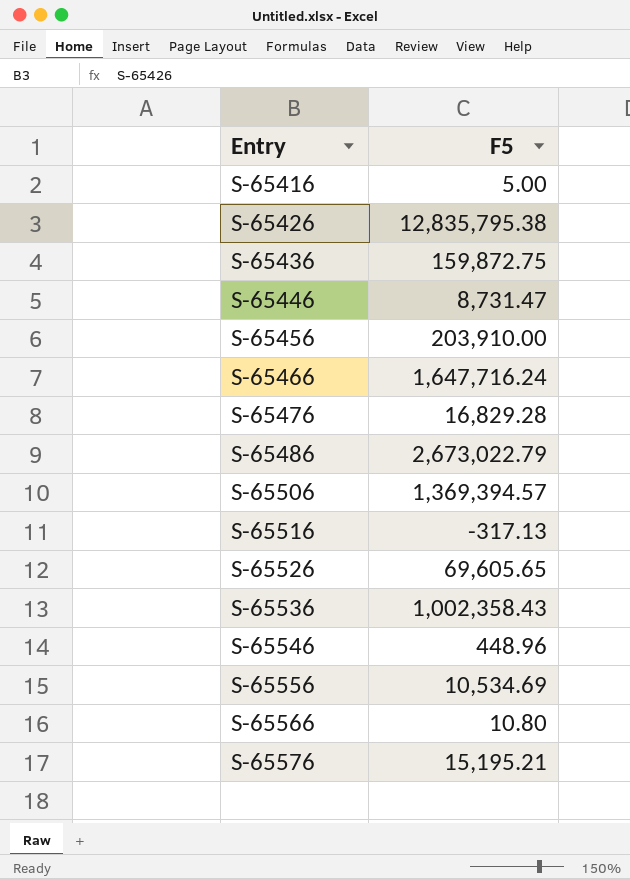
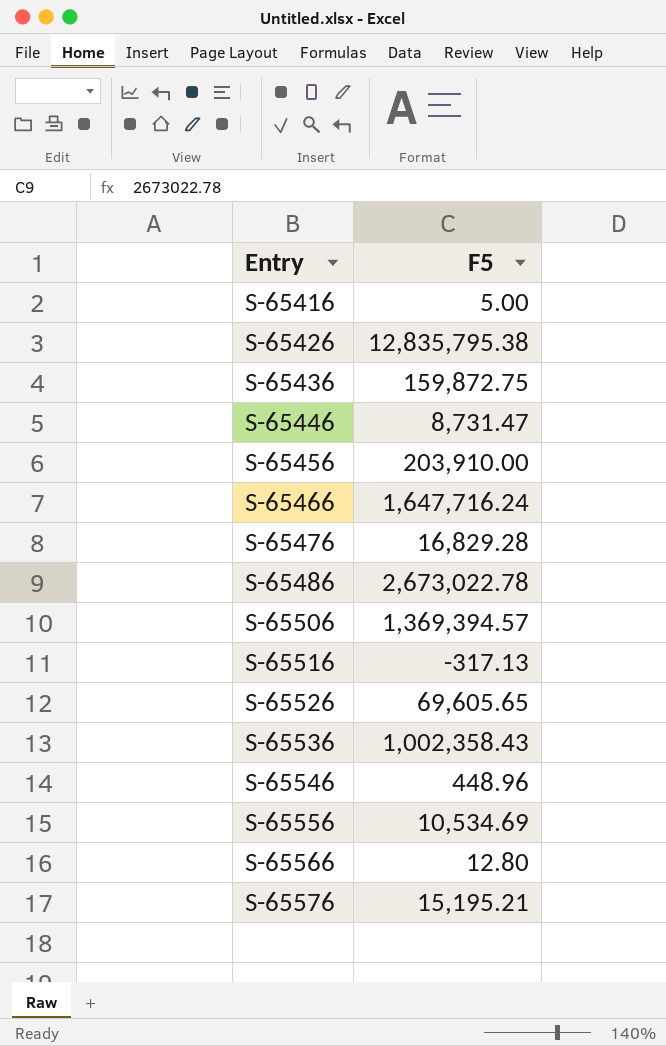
S-65486 | F5: 2,673,022.79 -> 2,673,022.78
S-65566 | F5: 10.80 -> 12.80

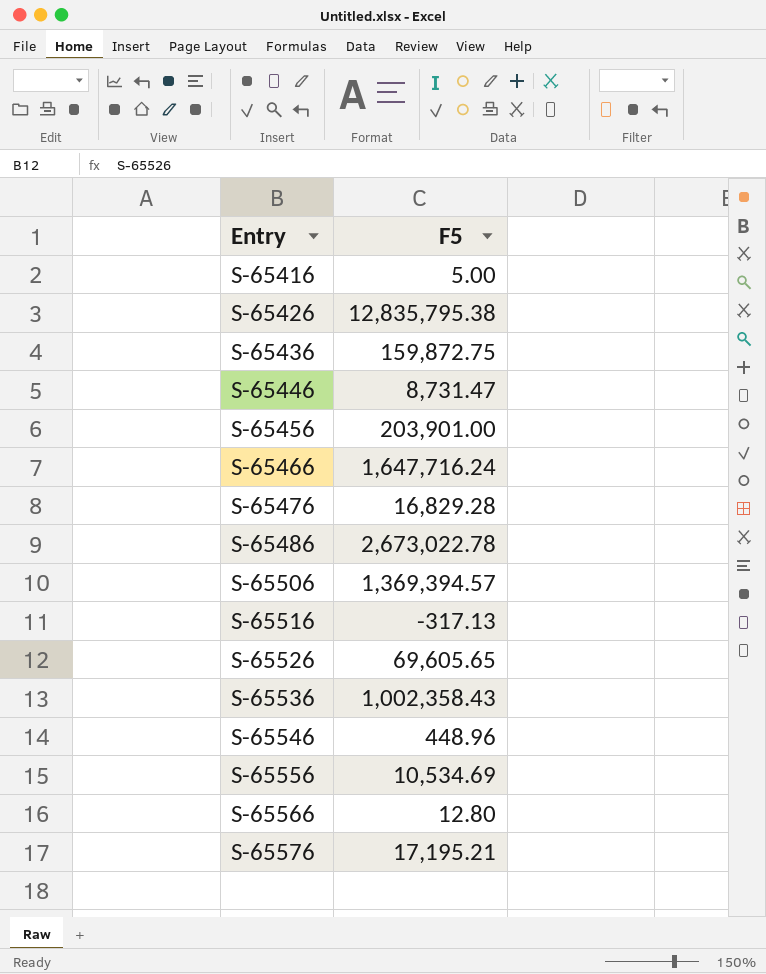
S-65456 | F5: 203,910.00 -> 203,901.00
S-65576 | F5: 15,195.21 -> 17,195.21

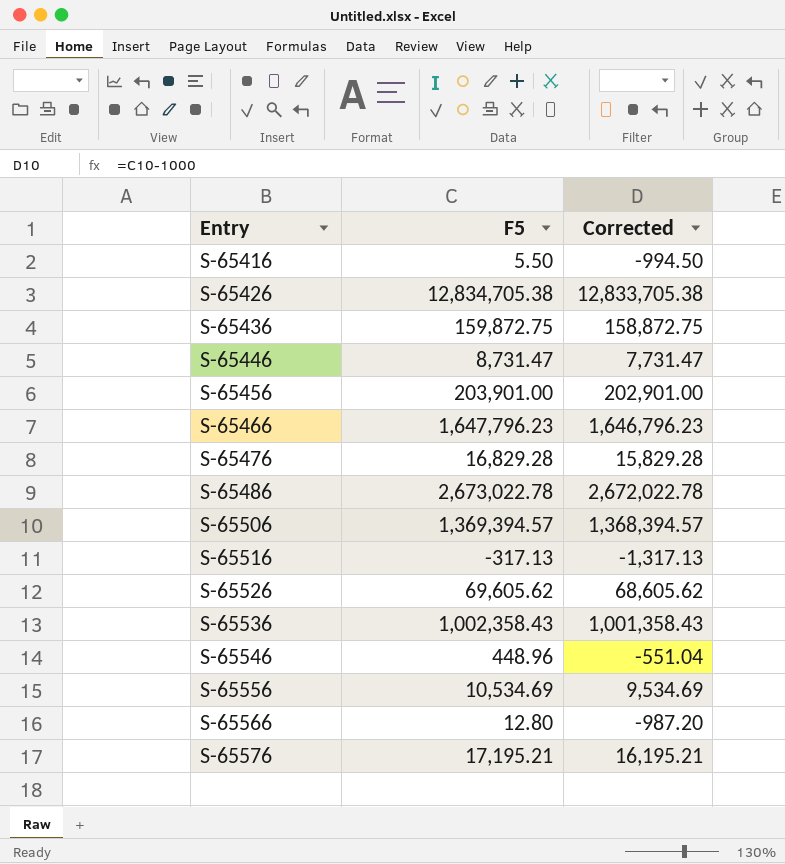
column Corrected | formula: none -> [F5] - 1000
S-65416 | F5: 5.00 -> 5.50
S-65426 | F5: 12,835,795.38 -> 12,834,705.38
S-65466 | F5: 1,647,716.24 -> 1,647,796.23
S-65526 | F5: 69,605.65 -> 69,605.62

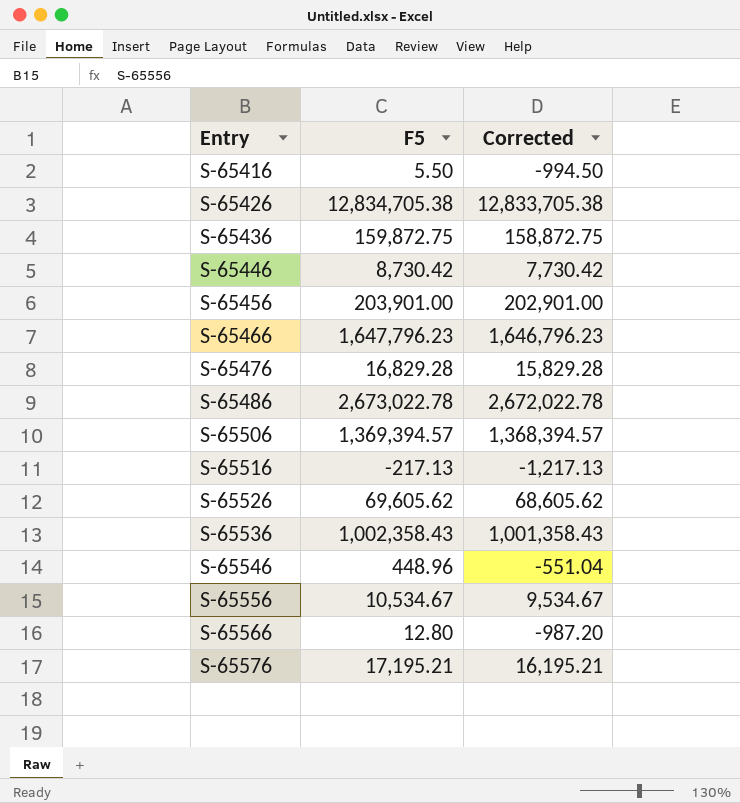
S-65446 | F5: 8,731.47 -> 8,730.42
S-65446 | Corrected: 7,731.47 -> 7,730.42
S-65516 | F5: -317.13 -> -217.13
S-65516 | Corrected: -1,317.13 -> -1,217.13
S-65556 | F5: 10,534.69 -> 10,534.67
S-65556 | Corrected: 9,534.69 -> 9,534.67

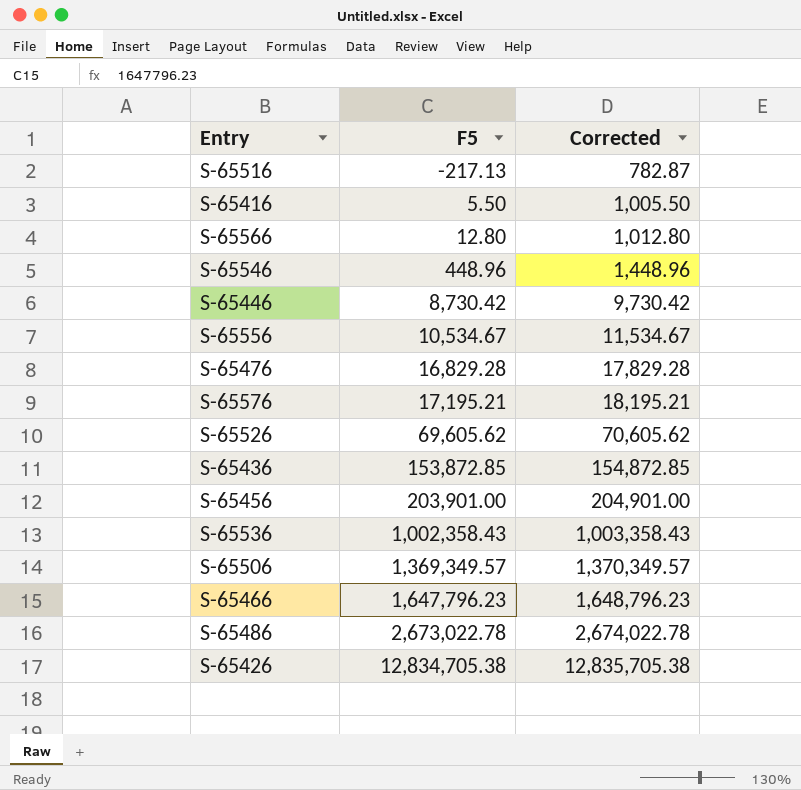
row order: Entry ascending -> F5 ascending
column Corrected | formula: [F5] - 1000 -> [F5] + 1000
S-65436 | F5: 159,872.75 -> 153,872.85
S-65506 | F5: 1,369,394.57 -> 1,369,349.57

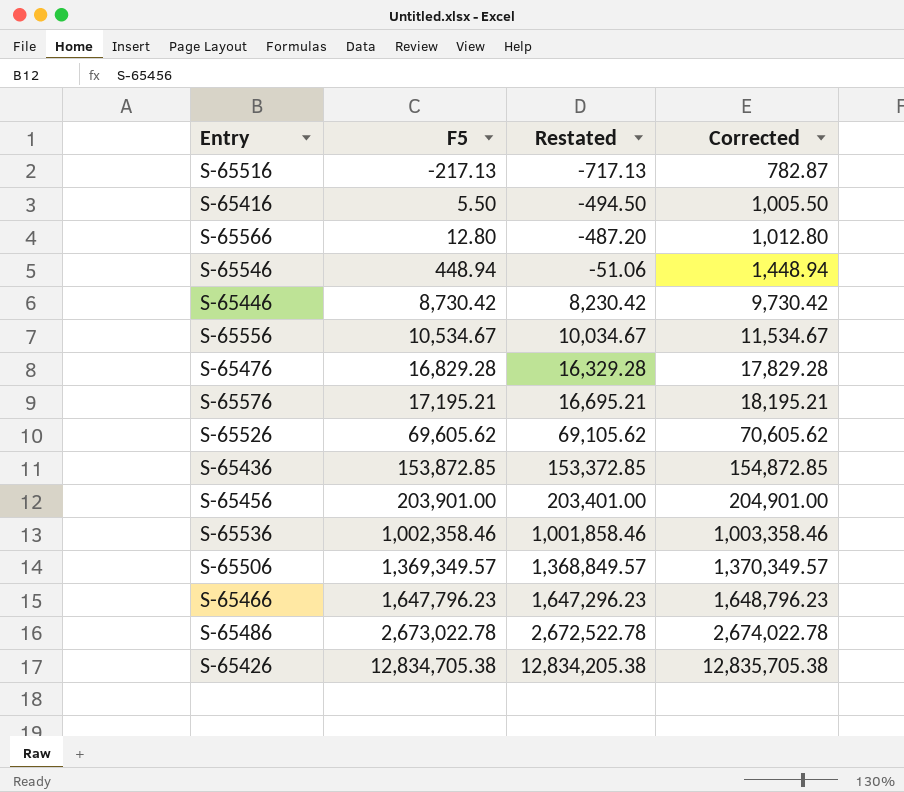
column Restated | formula: none -> [F5] - 500
S-65546 | F5: 448.96 -> 448.94
S-65546 | Corrected: 1,448.96 -> 1,448.94
S-65536 | F5: 1,002,358.43 -> 1,002,358.46
S-65536 | Corrected: 1,003,358.43 -> 1,003,358.46

